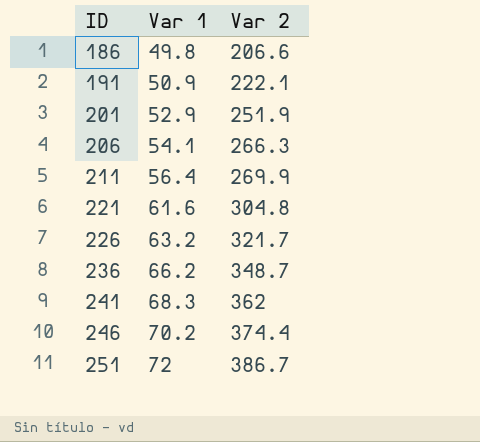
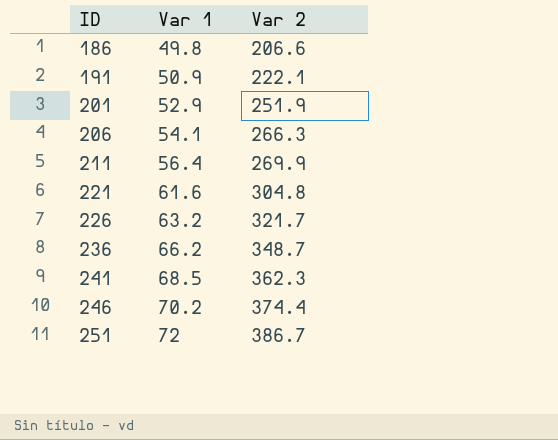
241 | Var 1: 68.3 -> 68.5
241 | Var 2: 362 -> 362.3

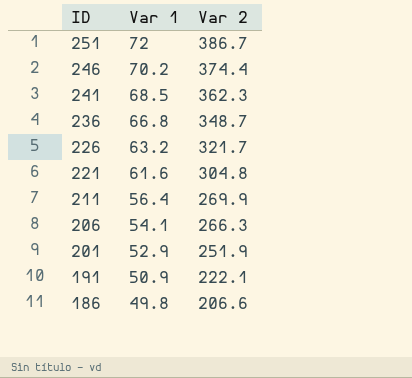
row order: ID ascending -> ID descending
236 | Var 1: 66.2 -> 66.8

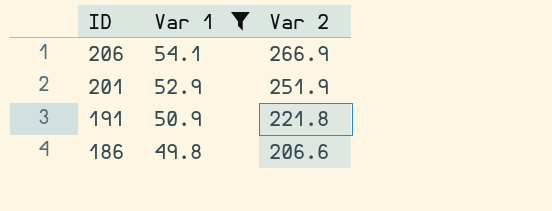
filter: none -> Var 1 <= 54.1
206 | Var 2: 266.3 -> 266.9
191 | Var 2: 222.1 -> 221.8

